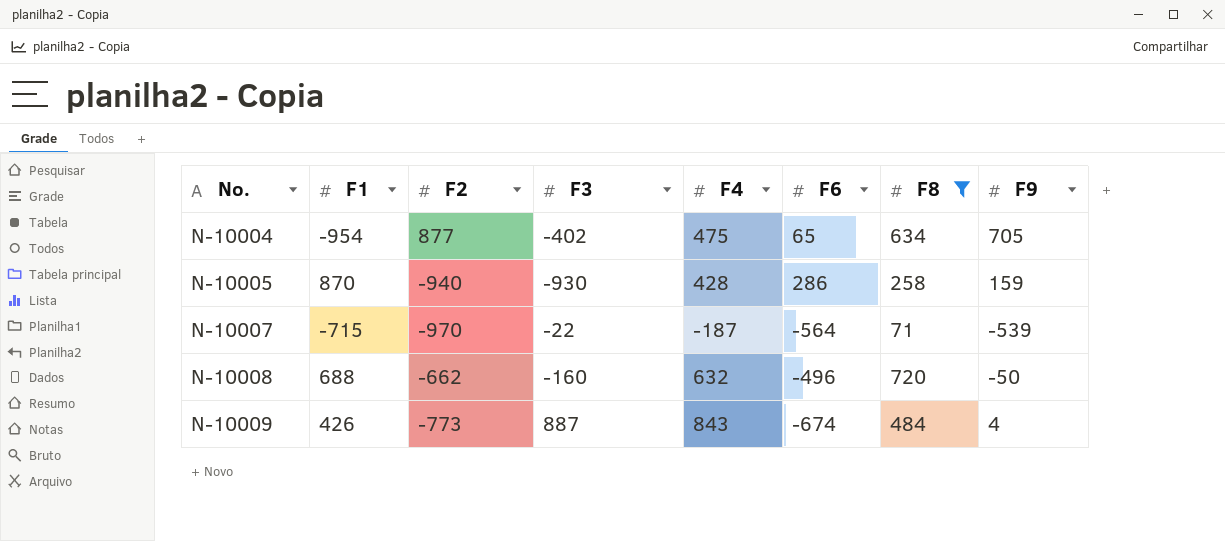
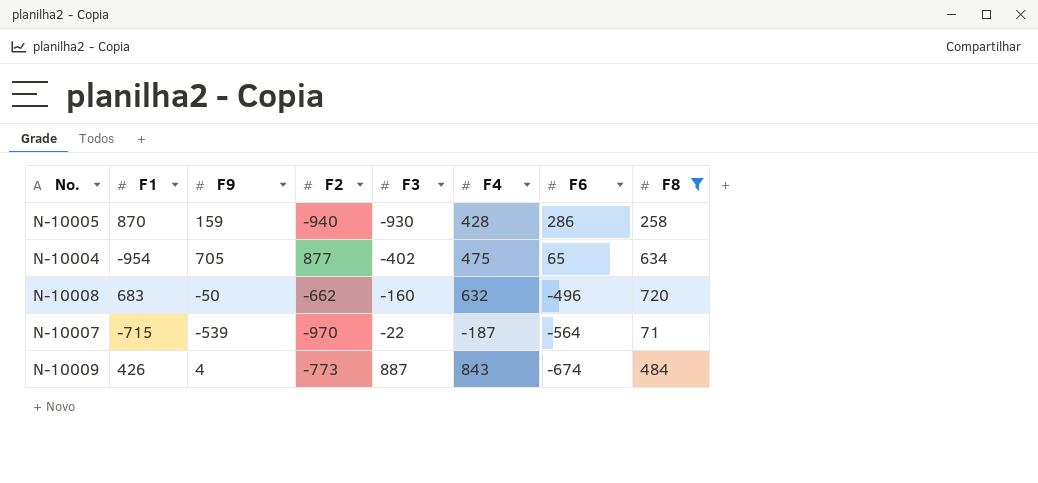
row order: No. ascending -> F3 ascending
column F9 | position: 8 -> 3
N-10008 | F1: 688 -> 683

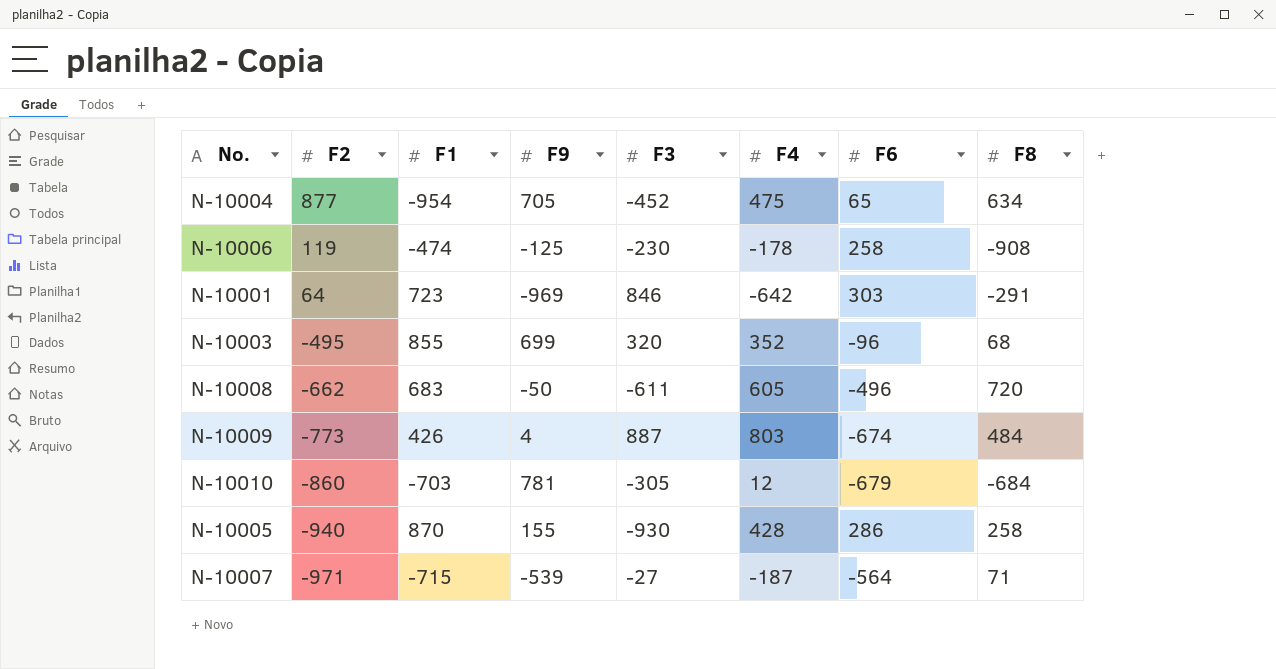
filter: F8 >= 71 -> none
row order: F3 ascending -> F2 descending
column F2 | position: 4 -> 2
N-10004 | F3: -402 -> -452
N-10008 | F3: -160 -> -611
N-10008 | F4: 632 -> 605
N-10009 | F4: 843 -> 803
N-10005 | F9: 159 -> 155
N-10007 | F2: -970 -> -971
N-10007 | F3: -22 -> -27

